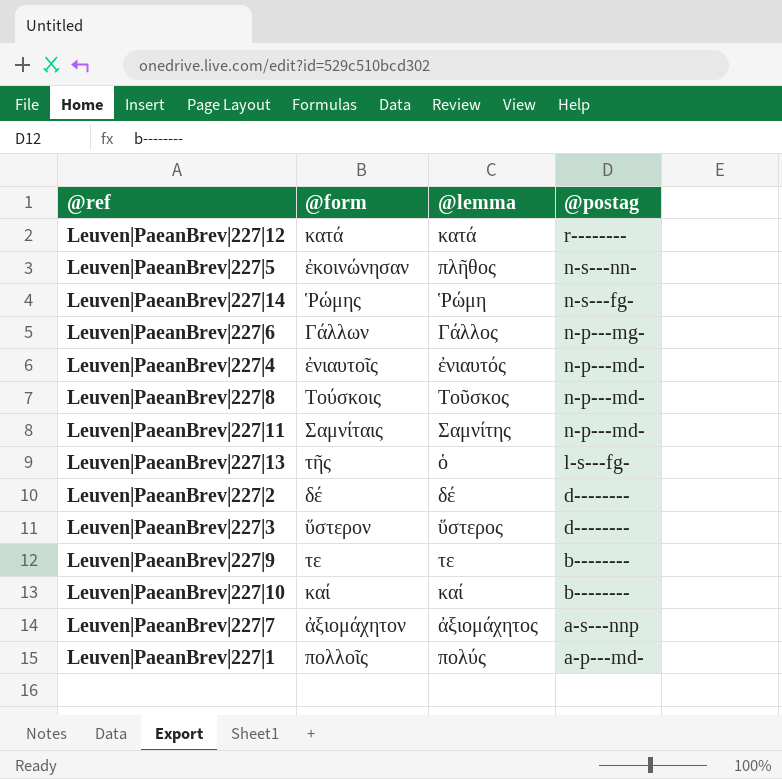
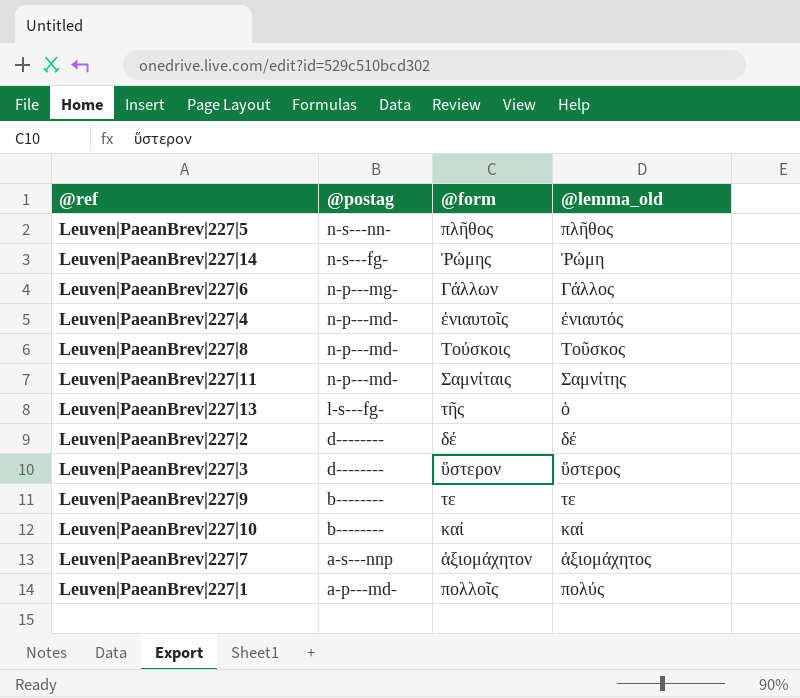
column @postag | position: 4 -> 2
column name: @lemma -> @lemma_old
row Leuven|PaeanBrev|227|12: κατά | κατά | r-------- -> none
Leuven|PaeanBrev|227|5 | @form: ἐκοινώνησαν -> πλῆθος

